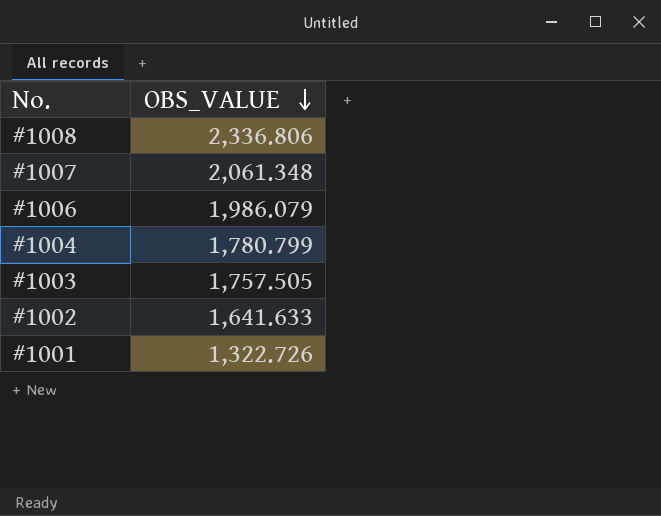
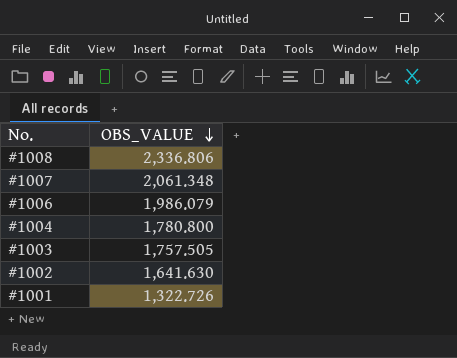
#1004 | OBS_VALUE: 1,780.799 -> 1,780.800
#1002 | OBS_VALUE: 1,641.633 -> 1,641.630

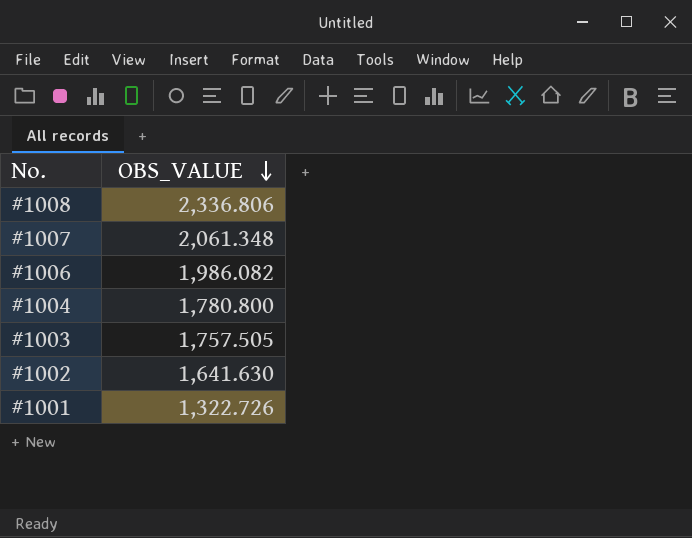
#1006 | OBS_VALUE: 1,986.079 -> 1,986.082

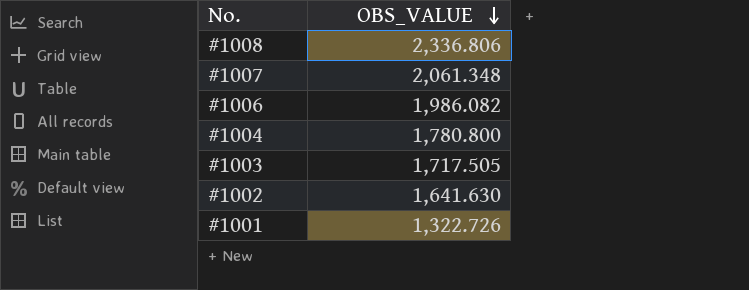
#1003 | OBS_VALUE: 1,757.505 -> 1,717.505

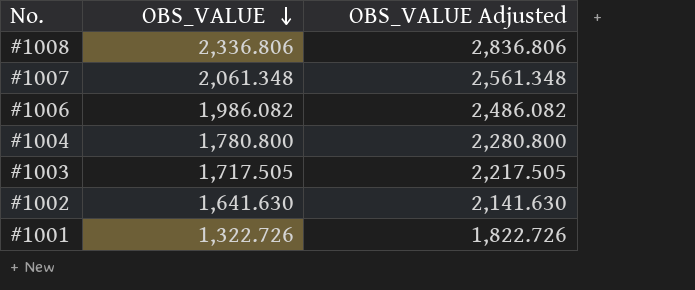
column OBS_VALUE Adjusted | formula: none -> [OBS_VALUE] + 500

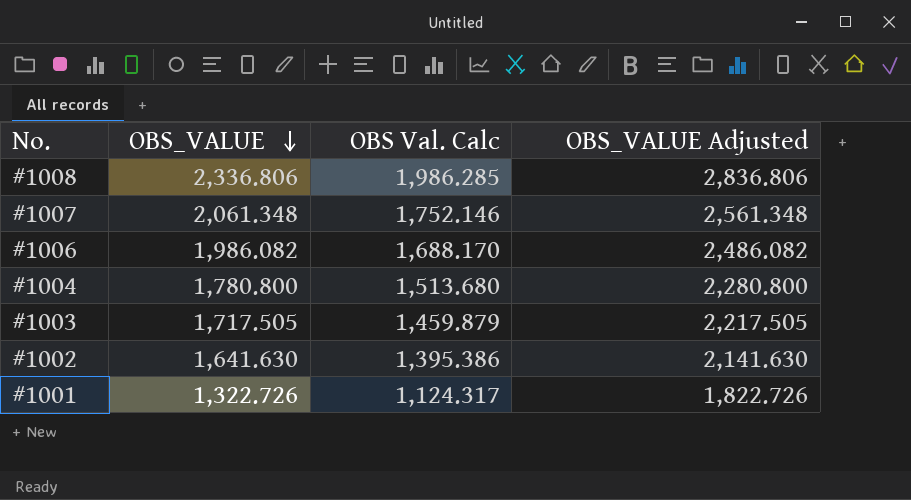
column OBS Val. Calc | formula: none -> [OBS_VALUE] * 0.85

